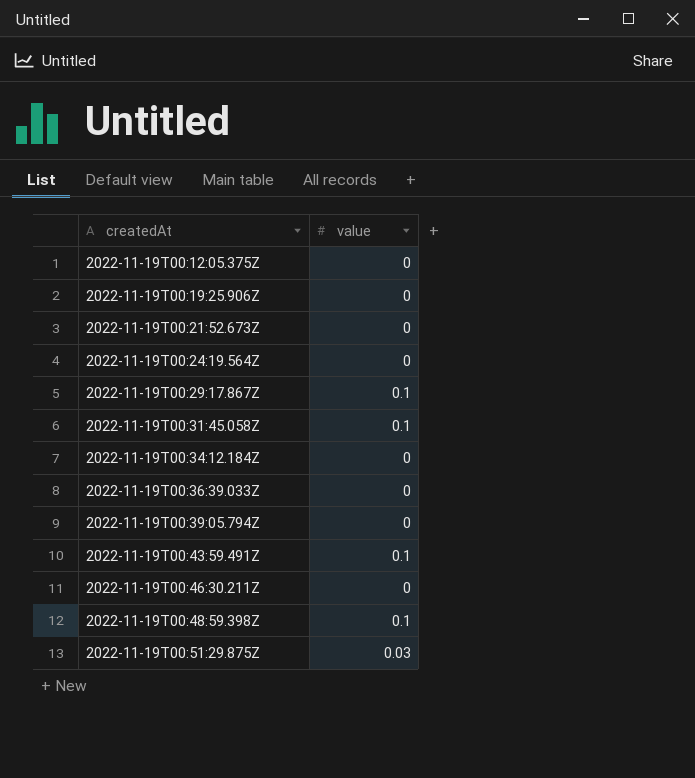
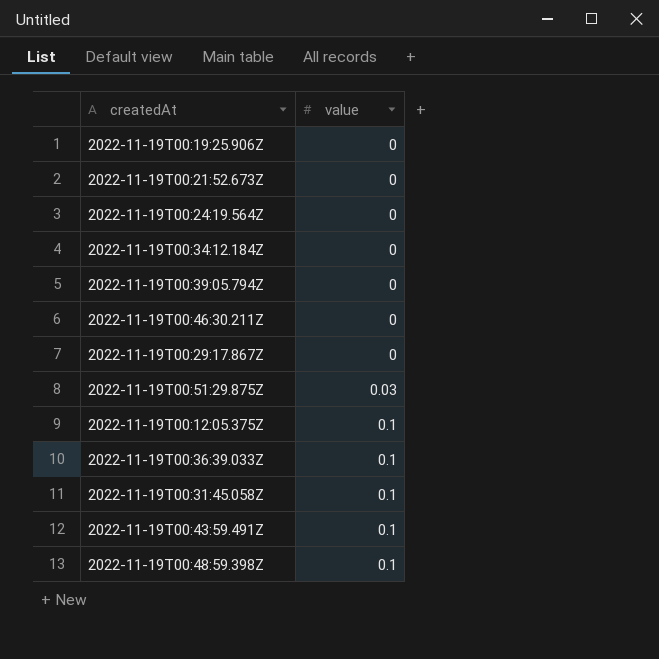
row order: createdAt ascending -> value ascending
2022-11-19T00:29:17.867Z | value: 0.1 -> 0
2022-11-19T00:12:05.375Z | value: 0 -> 0.1
2022-11-19T00:36:39.033Z | value: 0 -> 0.1

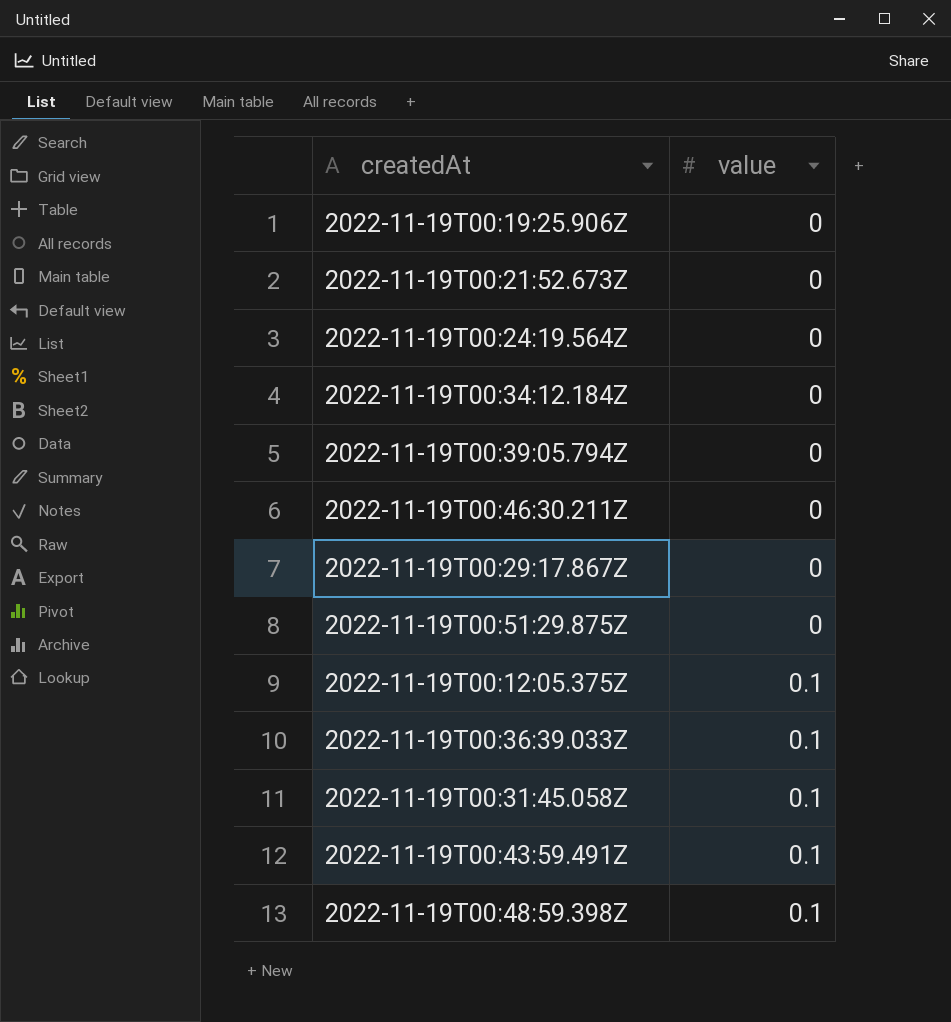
2022-11-19T00:51:29.875Z | value: 0.03 -> 0

